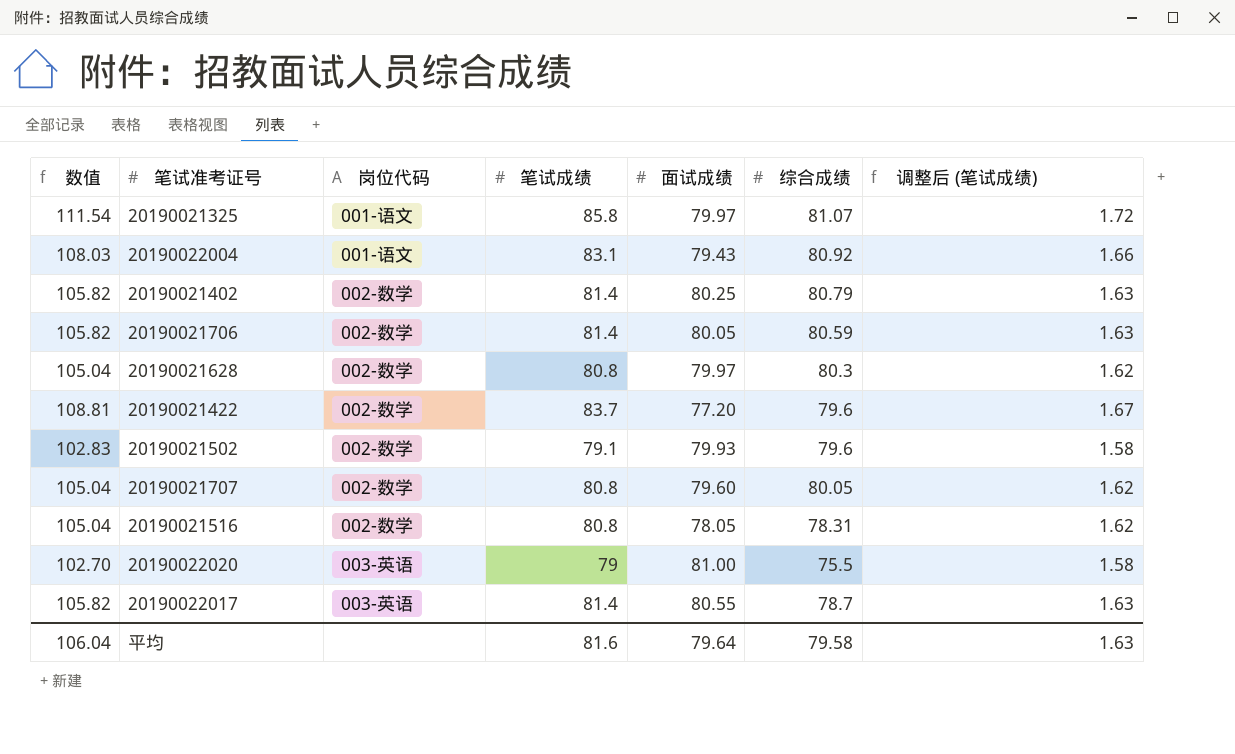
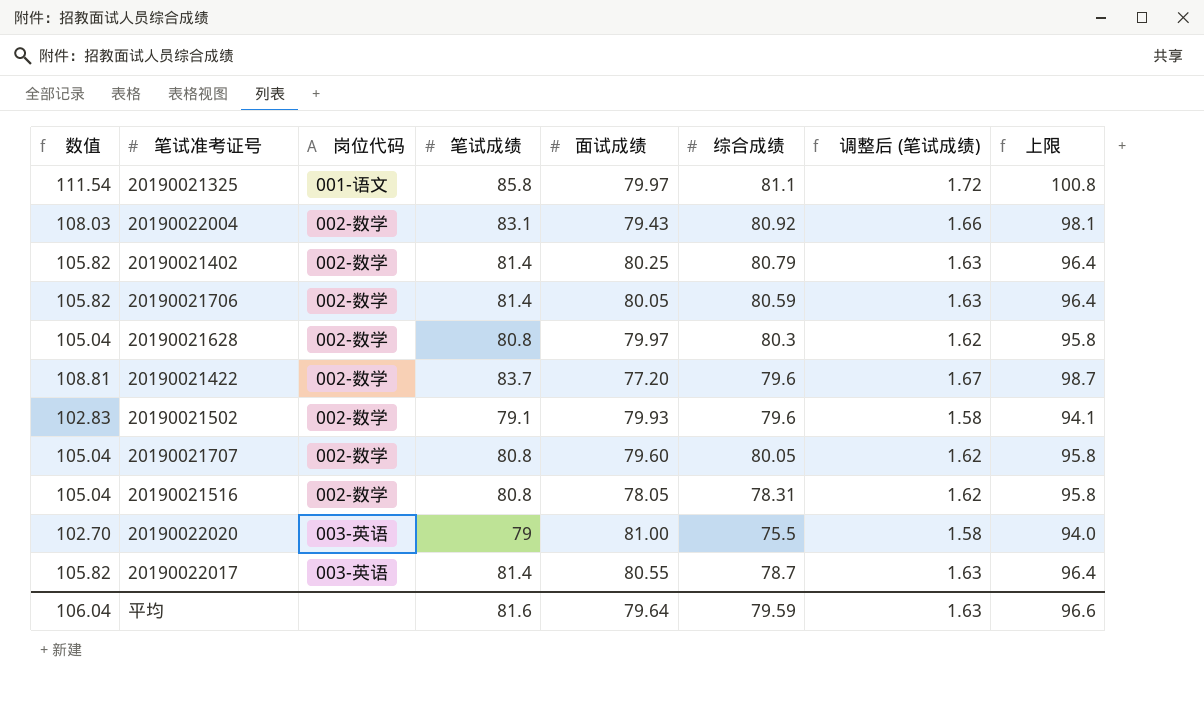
column 上限 | formula: none -> [笔试成绩] + 15
20190021325 | 综合成绩: 81.07 -> 81.1
20190022004 | 岗位代码: 001-语文 -> 002-数学
平均 | 综合成绩: 79.58 -> 79.59

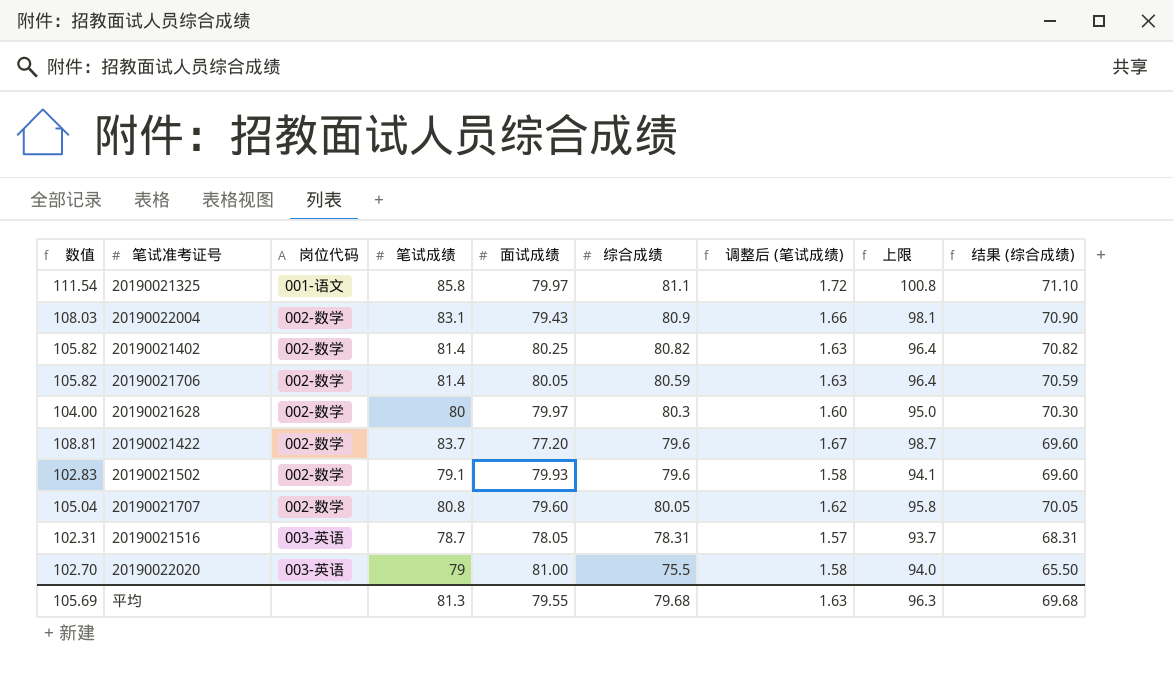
column 结果 (综合成绩) | formula: none -> [综合成绩] - 10
row 20190022017: 105.82 | 003-英语 | 81.4 | 80.55 | 78.7 | 1.63 | 96.4 -> none
20190022004 | 综合成绩: 80.92 -> 80.9
20190021402 | 综合成绩: 80.79 -> 80.82
20190021628 | 数值: 105.04 -> 104.00
20190021628 | 笔试成绩: 80.8 -> 80
20190021628 | 调整后 (笔试成绩): 1.62 -> 1.60
20190021628 | 上限: 95.8 -> 95.0
20190021516 | 数值: 105.04 -> 102.31
20190021516 | 岗位代码: 002-数学 -> 003-英语
20190021516 | 笔试成绩: 80.8 -> 78.7
20190021516 | 调整后 (笔试成绩): 1.62 -> 1.57
20190021516 | 上限: 95.8 -> 93.7
平均 | 数值: 106.04 -> 105.69
平均 | 笔试成绩: 81.6 -> 81.3
平均 | 面试成绩: 79.64 -> 79.55
平均 | 综合成绩: 79.59 -> 79.68
平均 | 上限: 96.6 -> 96.3

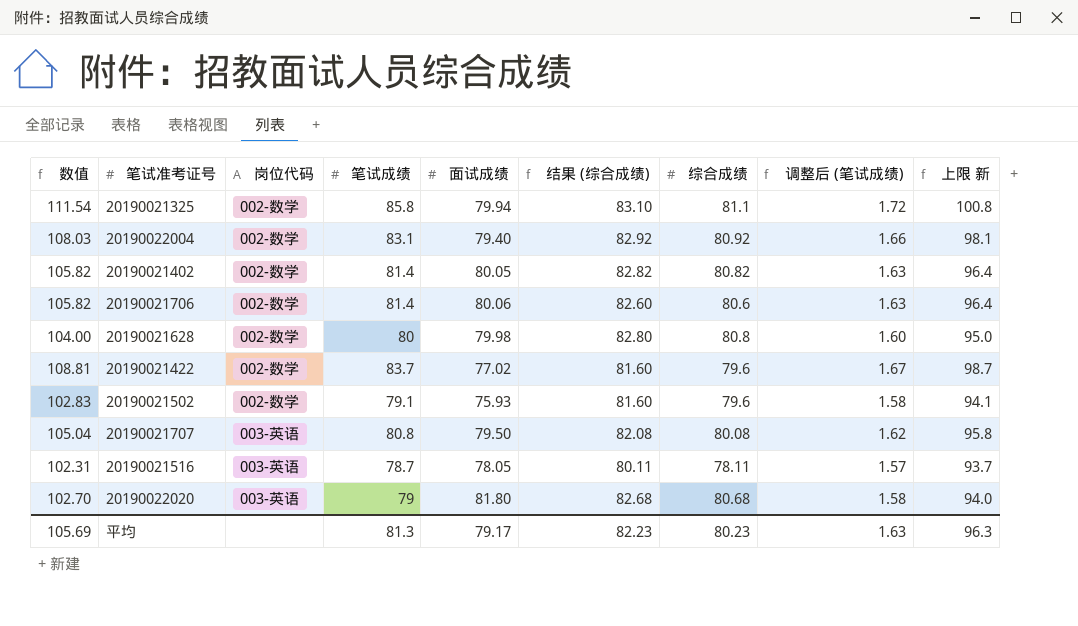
column 结果 (综合成绩) | formula: [综合成绩] - 10 -> [综合成绩] + 2
column 结果 (综合成绩) | position: 9 -> 6
column name: 上限 -> 上限 新
20190021325 | 岗位代码: 001-语文 -> 002-数学
20190021325 | 面试成绩: 79.97 -> 79.94
20190022004 | 面试成绩: 79.43 -> 79.40
20190022004 | 综合成绩: 80.9 -> 80.92
20190021402 | 面试成绩: 80.25 -> 80.05
20190021706 | 面试成绩: 80.05 -> 80.06
20190021706 | 综合成绩: 80.59 -> 80.6
20190021628 | 面试成绩: 79.97 -> 79.98
20190021628 | 综合成绩: 80.3 -> 80.8
20190021422 | 面试成绩: 77.20 -> 77.02
20190021502 | 面试成绩: 79.93 -> 75.93
20190021707 | 岗位代码: 002-数学 -> 003-英语
20190021707 | 面试成绩: 79.60 -> 79.50
20190021707 | 综合成绩: 80.05 -> 80.08
20190021516 | 综合成绩: 78.31 -> 78.11
20190022020 | 面试成绩: 81.00 -> 81.80
20190022020 | 综合成绩: 75.5 -> 80.68
平均 | 面试成绩: 79.55 -> 79.17
平均 | 结果 (综合成绩): 69.68 -> 82.23
平均 | 综合成绩: 79.68 -> 80.23

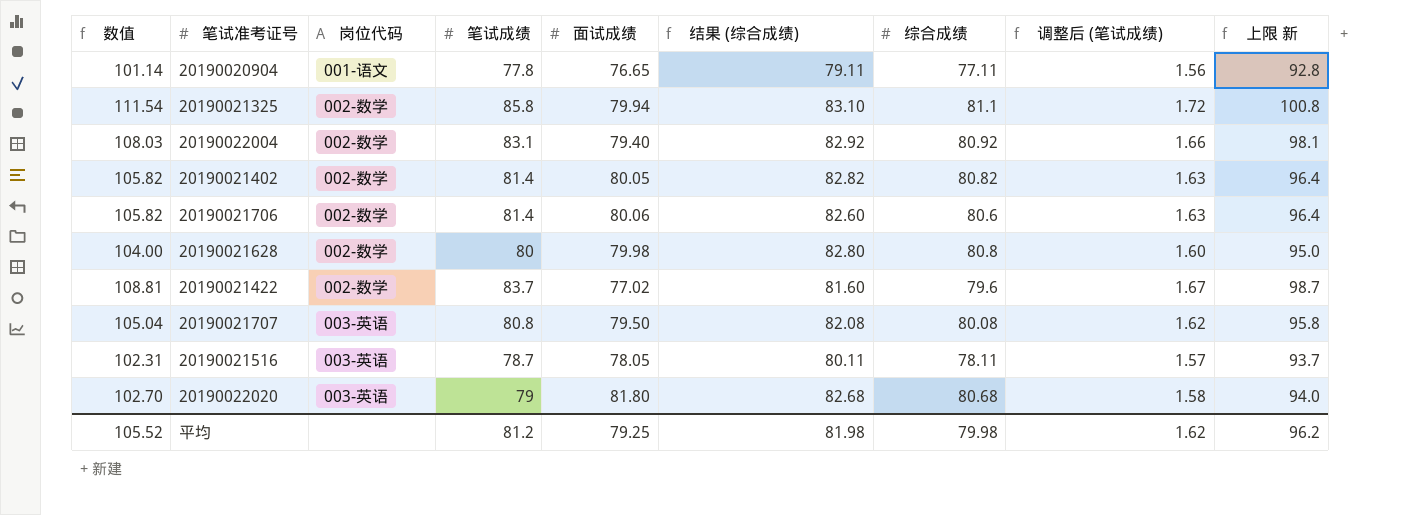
row 20190021502: 102.83 | 002-数学 | 79.1 | 75.93 | 81.60 | 79.6 | 1.58 | 94.1 -> none
row 20190020904: none -> 101.14 | 001-语文 | 77.8 | 76.65 | 79.11 | 77.11 | 1.56 | 92.8
平均 | 数值: 105.69 -> 105.52
平均 | 笔试成绩: 81.3 -> 81.2
平均 | 面试成绩: 79.17 -> 79.25
平均 | 结果 (综合成绩): 82.23 -> 81.98
平均 | 综合成绩: 80.23 -> 79.98
平均 | 调整后 (笔试成绩): 1.63 -> 1.62
平均 | 上限 新: 96.3 -> 96.2

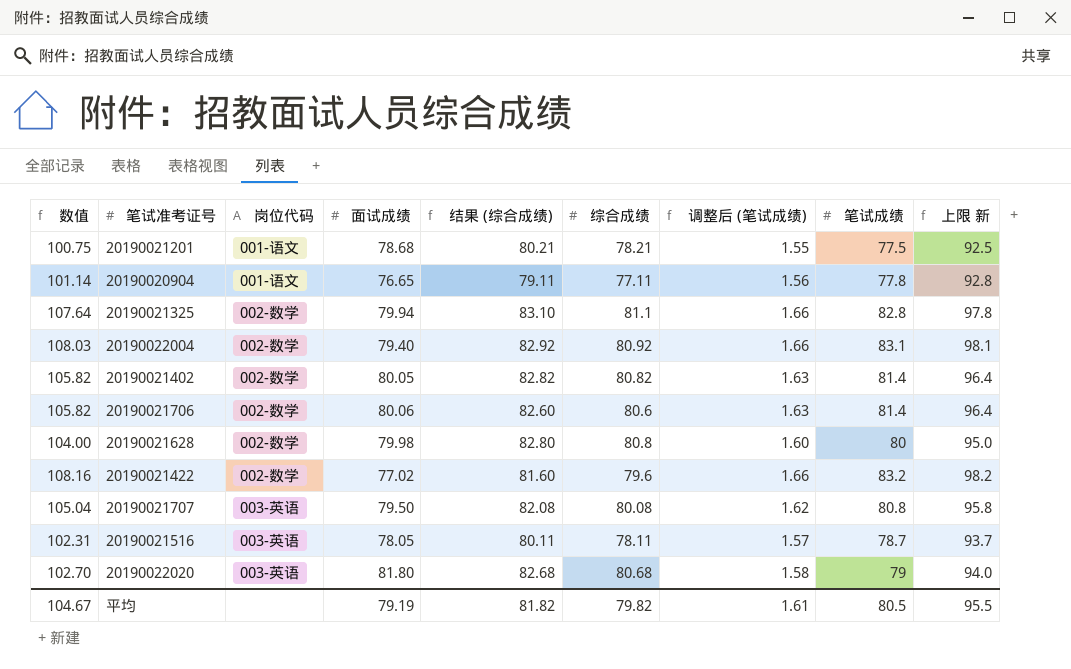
column 笔试成绩 | position: 4 -> 8
row 20190021201: none -> 100.75 | 001-语文 | 78.68 | 80.21 | 78.21 | 1.55 | 77.5 | 92.5
20190021325 | 数值: 111.54 -> 107.64
20190021325 | 调整后 (笔试成绩): 1.72 -> 1.66
20190021325 | 笔试成绩: 85.8 -> 82.8
20190021325 | 上限 新: 100.8 -> 97.8
20190021422 | 数值: 108.81 -> 108.16
20190021422 | 调整后 (笔试成绩): 1.67 -> 1.66
20190021422 | 笔试成绩: 83.7 -> 83.2
20190021422 | 上限 新: 98.7 -> 98.2
平均 | 数值: 105.52 -> 104.67
平均 | 面试成绩: 79.25 -> 79.19
平均 | 结果 (综合成绩): 81.98 -> 81.82
平均 | 综合成绩: 79.98 -> 79.82
平均 | 调整后 (笔试成绩): 1.62 -> 1.61
平均 | 笔试成绩: 81.2 -> 80.5
平均 | 上限 新: 96.2 -> 95.5

